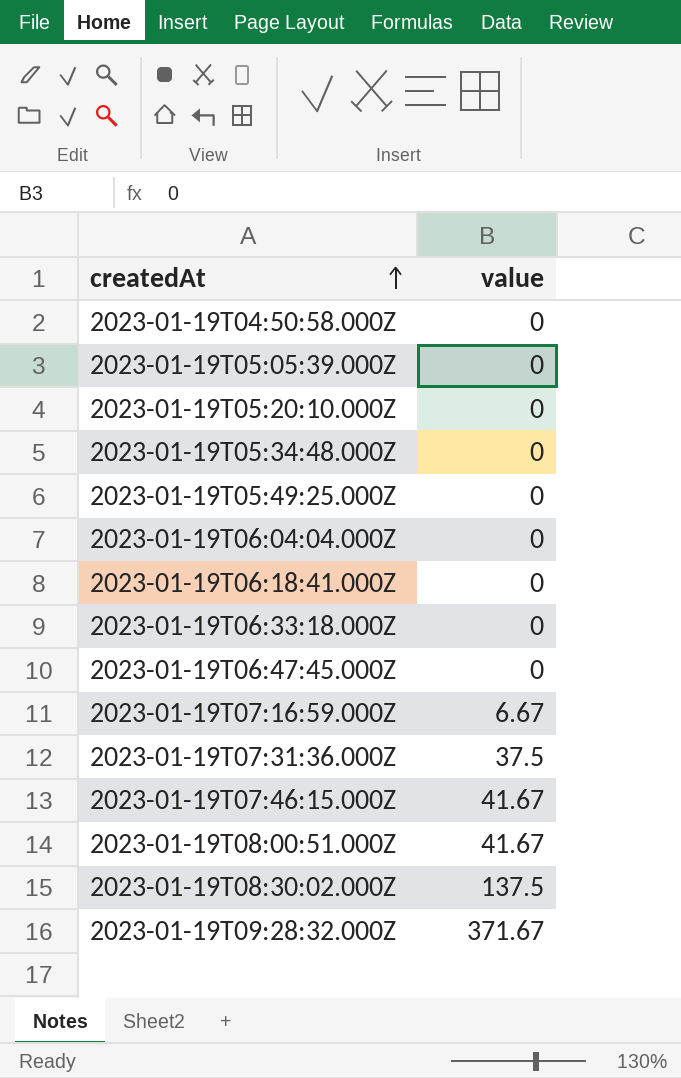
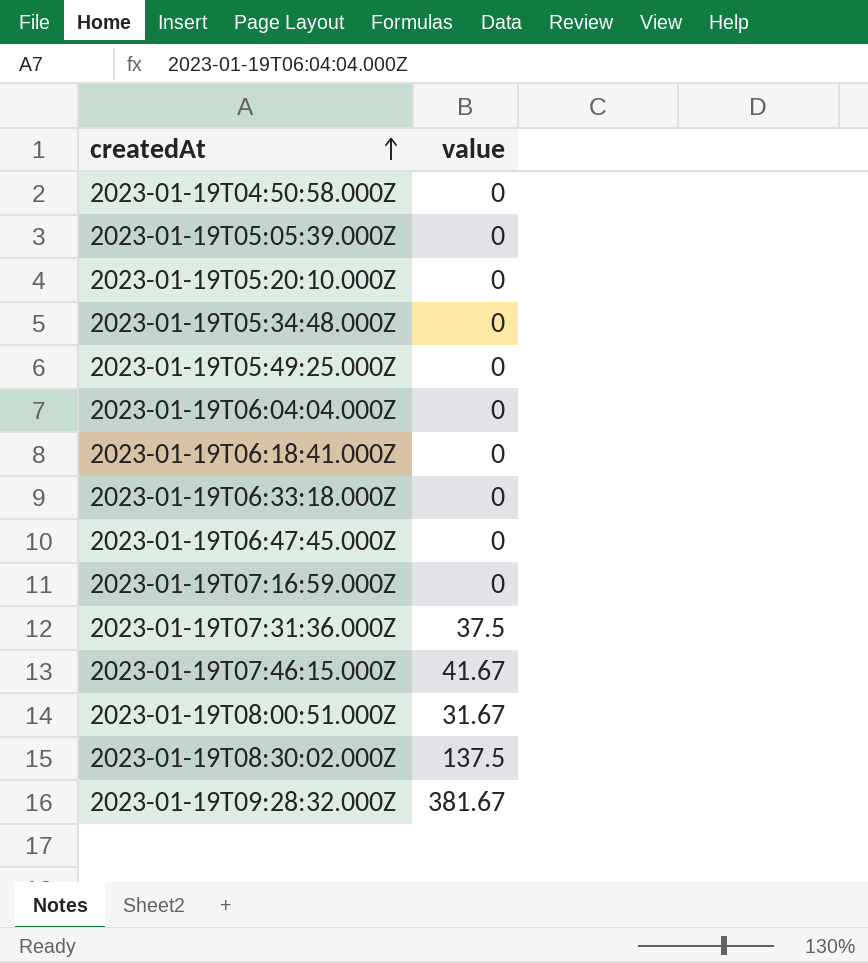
2023-01-19T07:16:59.000Z | value: 6.67 -> 0
2023-01-19T08:00:51.000Z | value: 41.67 -> 31.67
2023-01-19T09:28:32.000Z | value: 371.67 -> 381.67

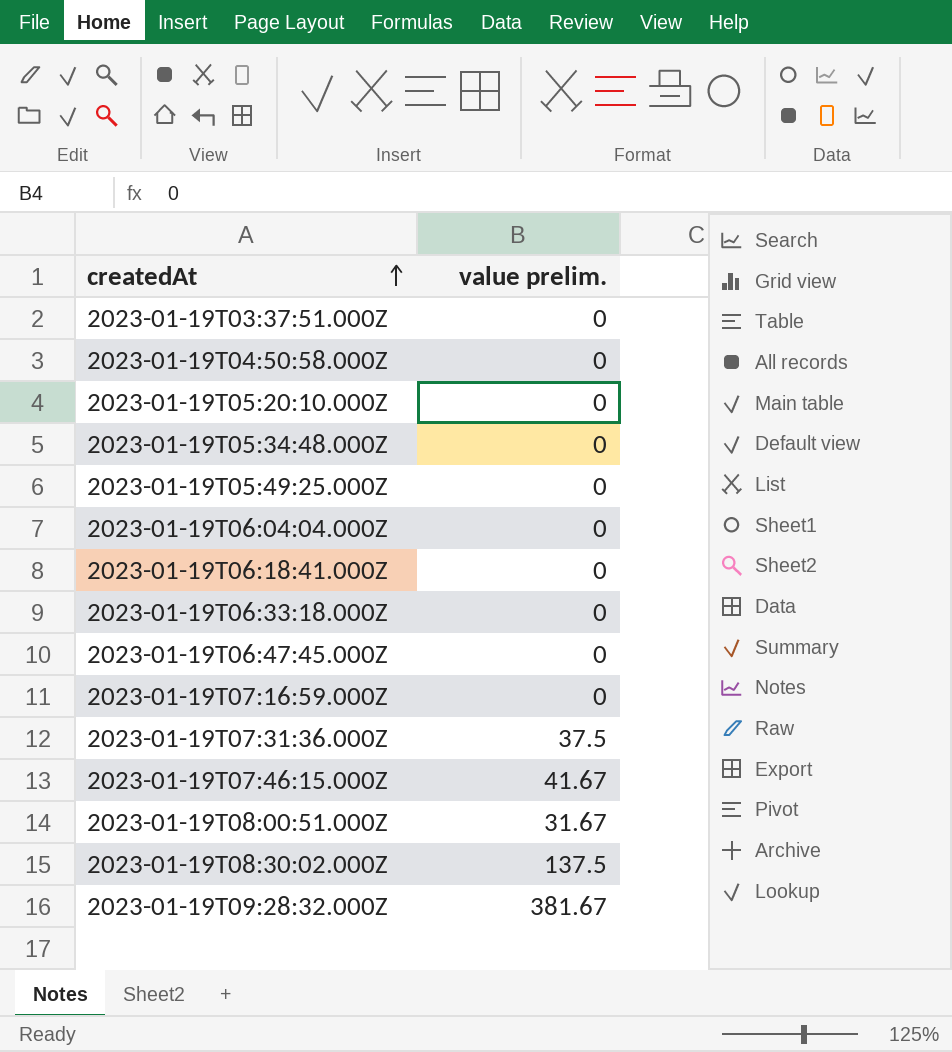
column name: value -> value prelim.
row 2023-01-19T05:05:39.000Z: 0 -> none
row 2023-01-19T03:37:51.000Z: none -> 0

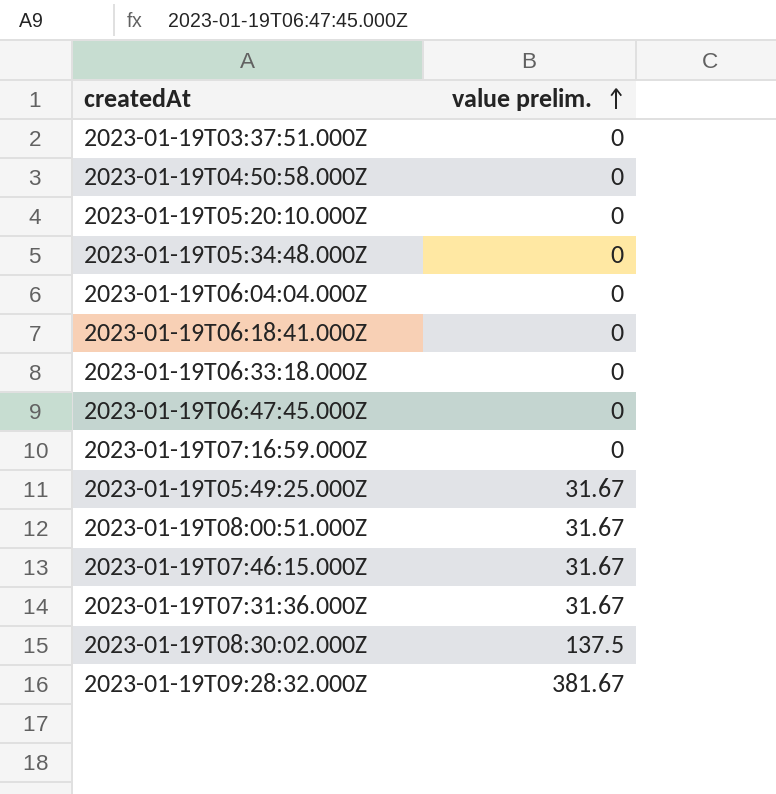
row order: createdAt ascending -> value prelim. ascending
2023-01-19T05:49:25.000Z | value prelim.: 0 -> 31.67
2023-01-19T07:46:15.000Z | value prelim.: 41.67 -> 31.67
2023-01-19T07:31:36.000Z | value prelim.: 37.5 -> 31.67

